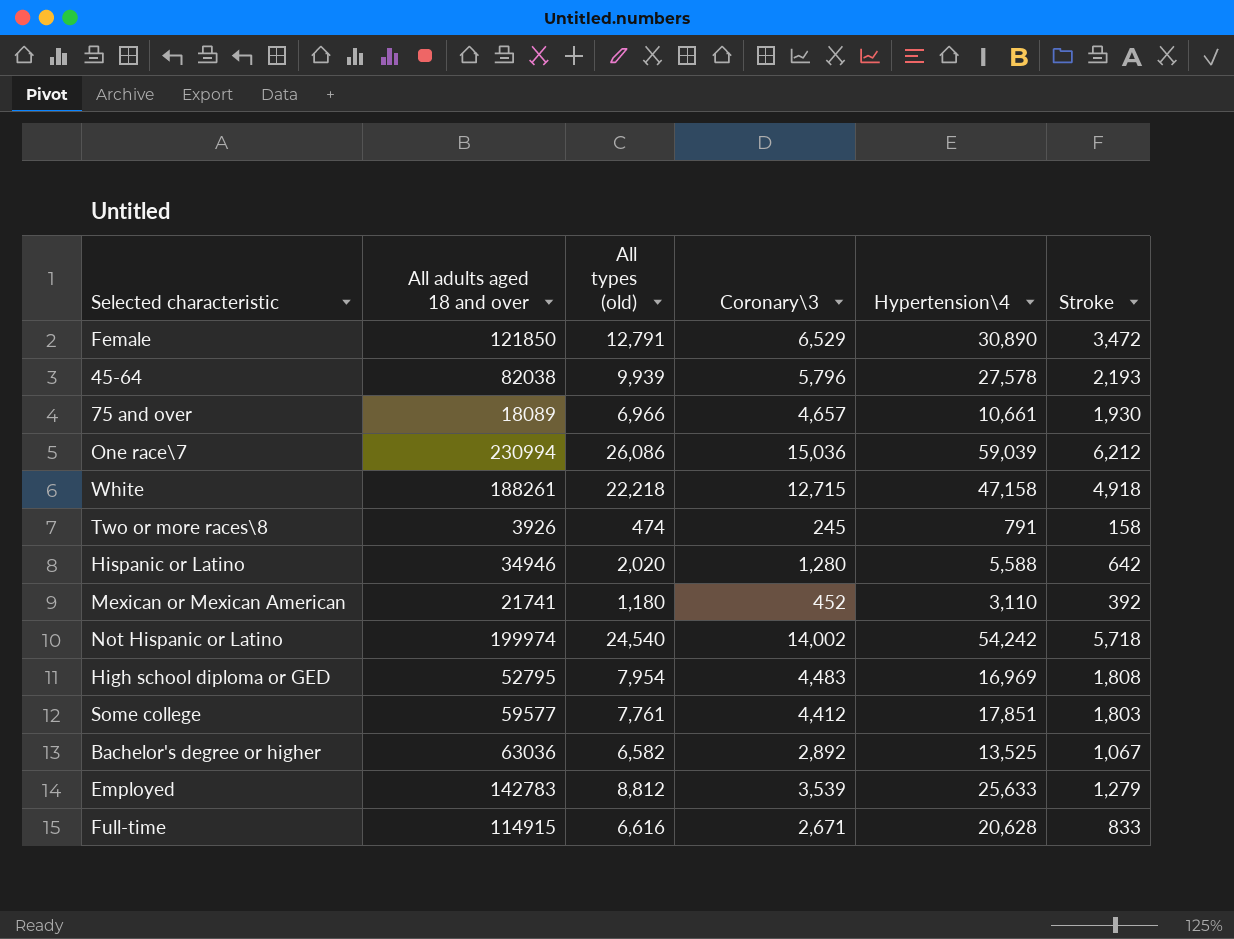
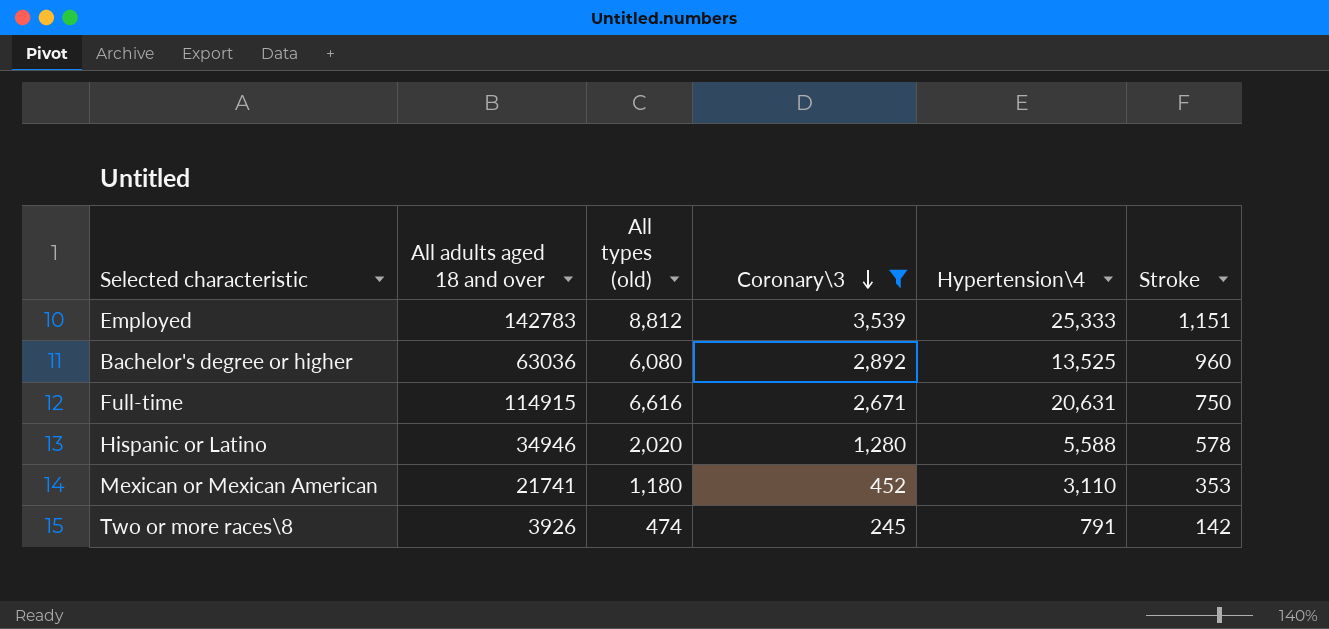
filter: none -> Coronary\3 <= 3,539
row order: none -> Coronary\3 descending
Employed | Hypertension\4: 25,633 -> 25,333
Employed | Stroke: 1,279 -> 1,151
Bachelor's degree or higher | All types (old): 6,582 -> 6,080
Bachelor's degree or higher | Stroke: 1,067 -> 960
Full-time | Hypertension\4: 20,628 -> 20,631
Full-time | Stroke: 833 -> 750
Hispanic or Latino | Stroke: 642 -> 578
Mexican or Mexican American | Stroke: 392 -> 353
Two or more races\8 | Stroke: 158 -> 142

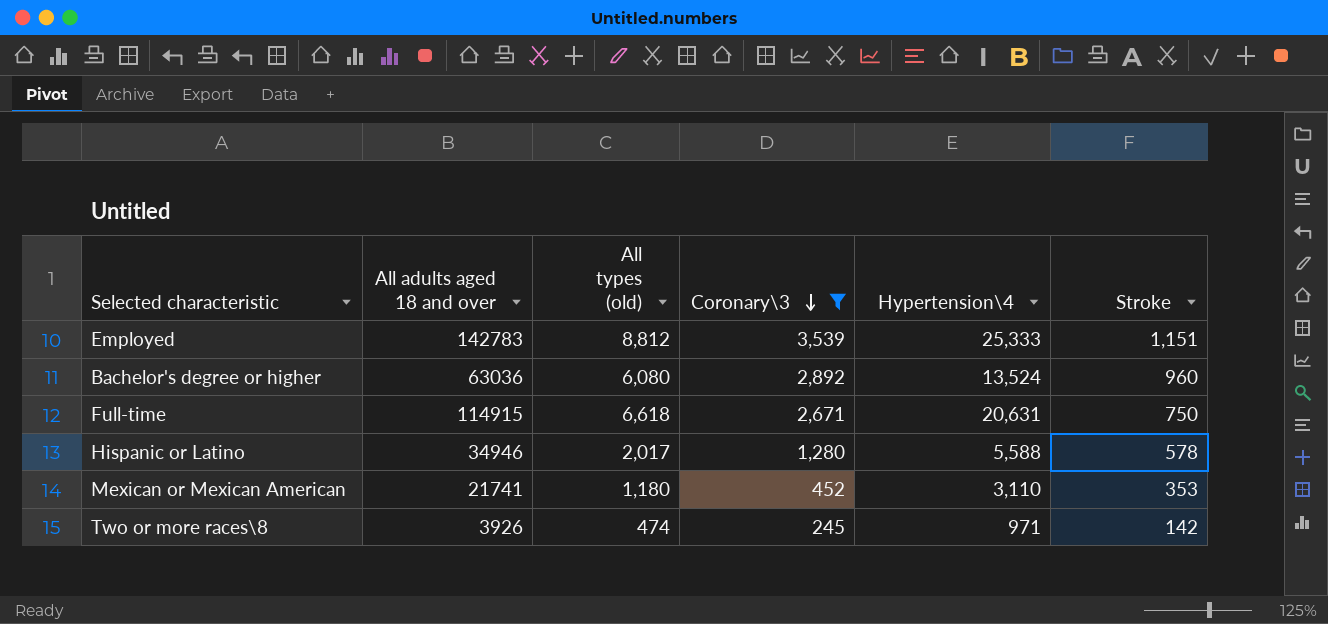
Bachelor's degree or higher | Hypertension\4: 13,525 -> 13,524
Full-time | All types (old): 6,616 -> 6,618
Hispanic or Latino | All types (old): 2,020 -> 2,017
Two or more races\8 | Hypertension\4: 791 -> 971

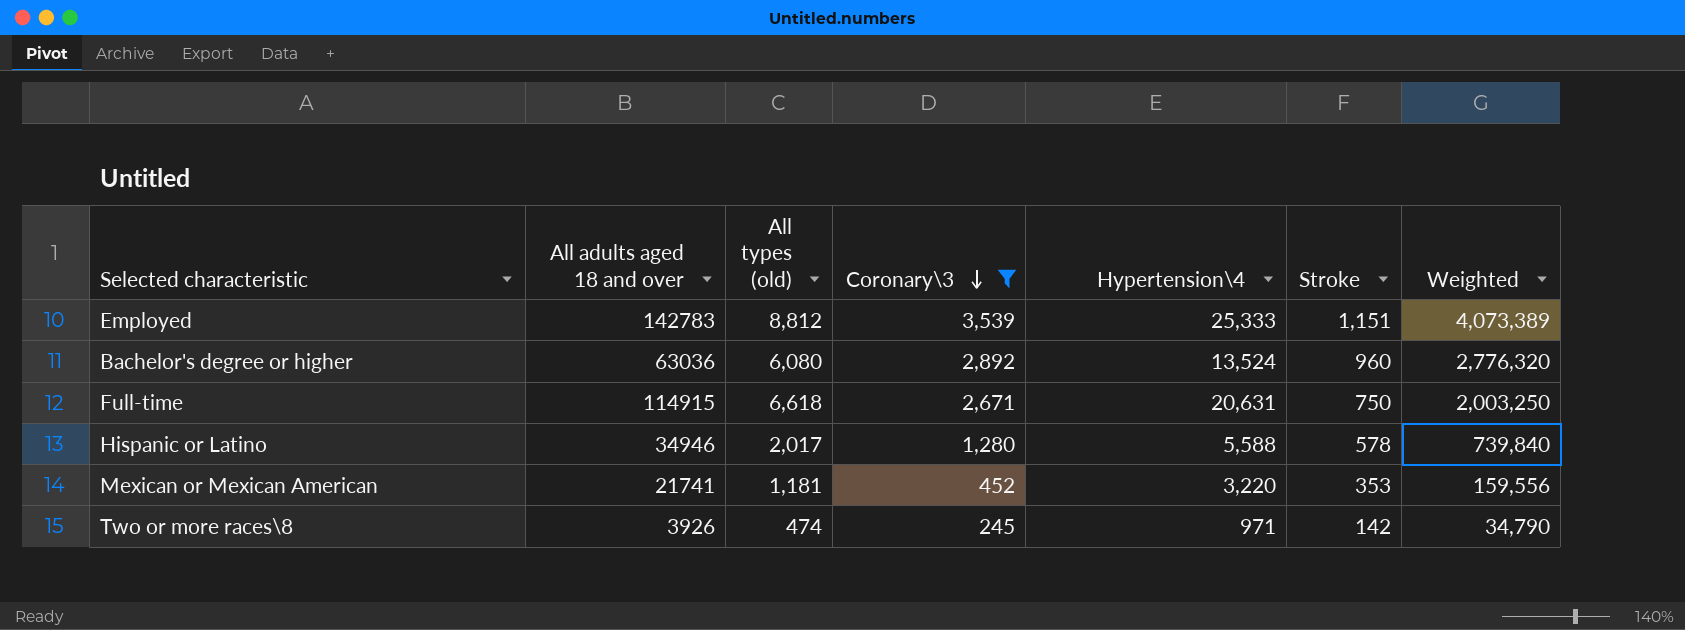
column Weighted | formula: none -> [Coronary\3] * [Stroke]
Mexican or Mexican American | All types (old): 1,180 -> 1,181
Mexican or Mexican American | Hypertension\4: 3,110 -> 3,220

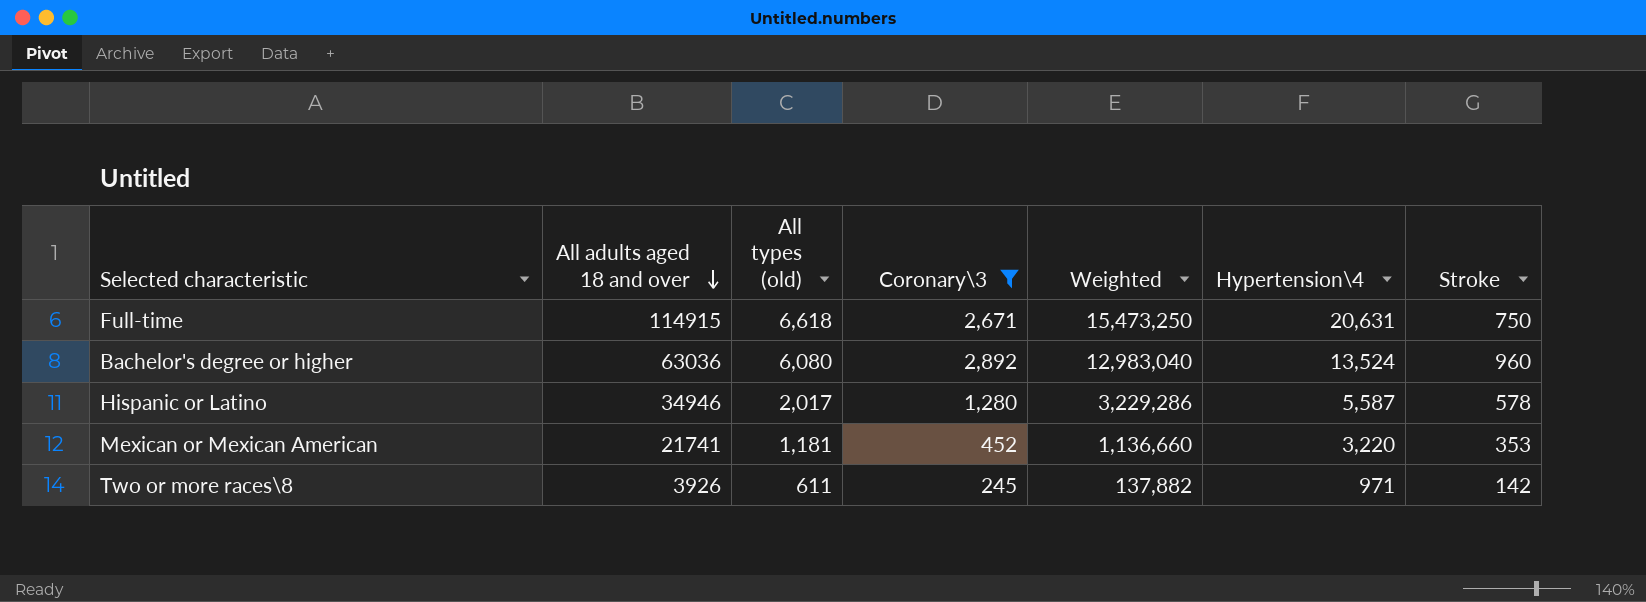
row order: Coronary\3 descending -> All adults aged 18 and over descending
column Weighted | formula: [Coronary\3] * [Stroke] -> [Hypertension\4] * [Stroke]
column Weighted | position: 7 -> 5
row Employed: 142783 | 8,812 | 3,539 | 25,333 | 1,151 | 4,073,389 -> none
Hispanic or Latino | Hypertension\4: 5,588 -> 5,587
Two or more races\8 | All types (old): 474 -> 611

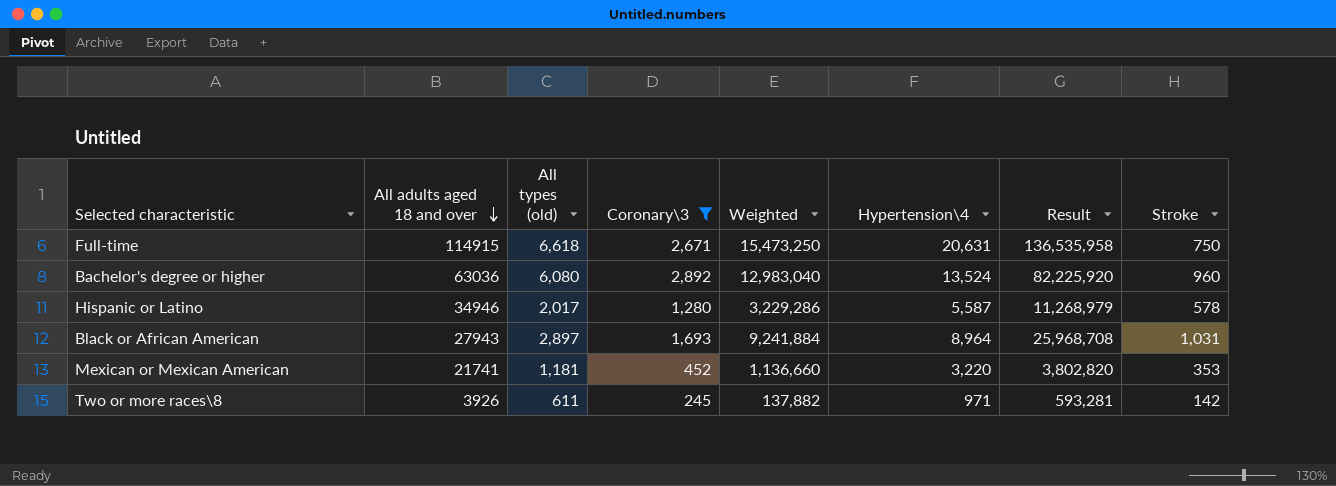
column Result | formula: none -> [All types (old)] * [Hypertension\4]
row Black or African American: none -> 27943 | 2,897 | 1,693 | 9,241,884 | 8,964 | 25,968,708 | 1,031

